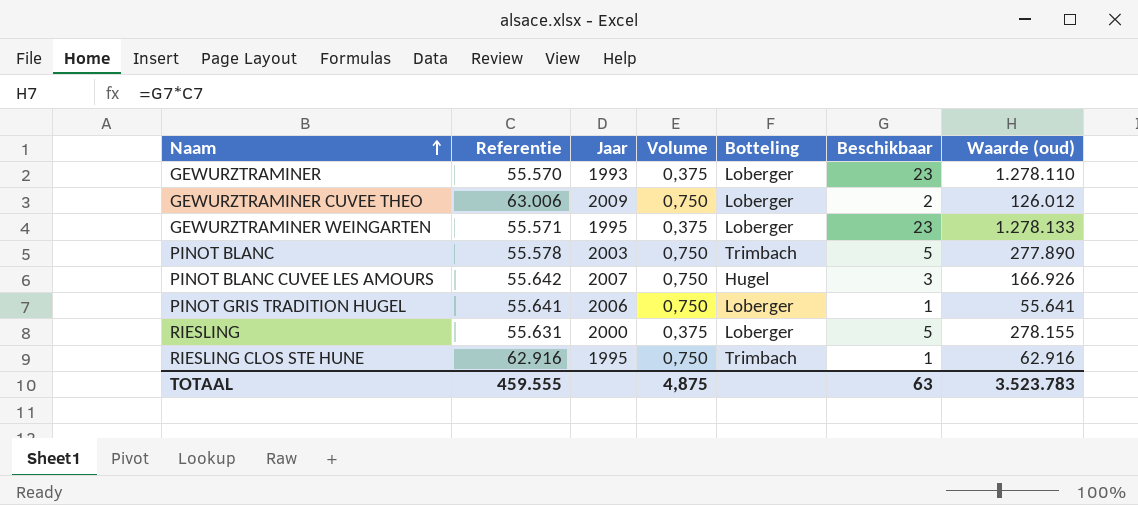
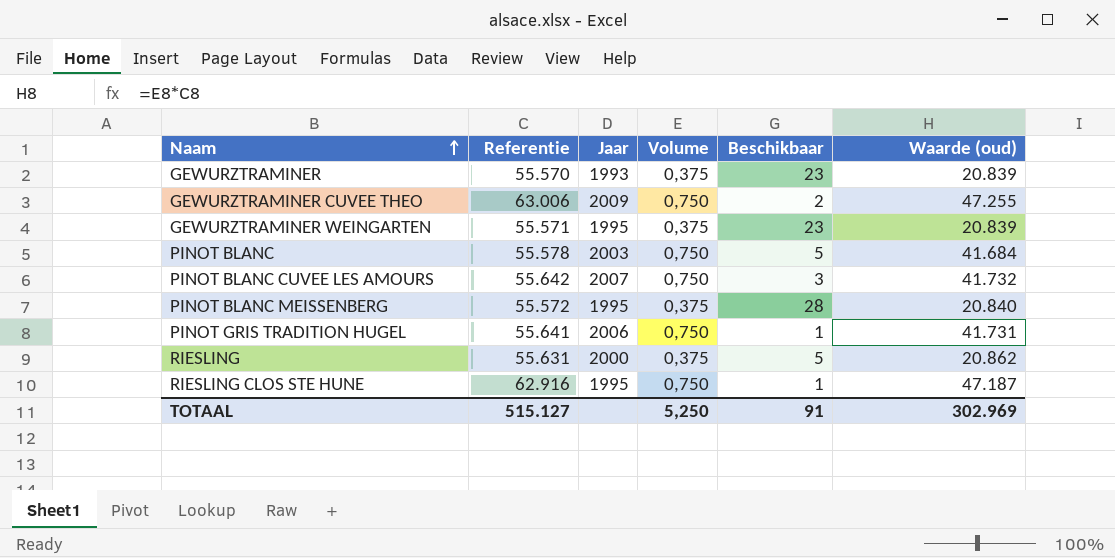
column Botteling | position: 5 -> none
column Waarde (oud) | formula: [Referentie] * [Beschikbaar] -> [Referentie] * [Volume]
row PINOT BLANC MEISSENBERG: none -> 55.572 | 1995 | 0,375 | 28 | 20.840
TOTAAL | Referentie: 459.555 -> 515.127
TOTAAL | Volume: 4,875 -> 5,250
TOTAAL | Beschikbaar: 63 -> 91
TOTAAL | Waarde (oud): 3.523.783 -> 302.969

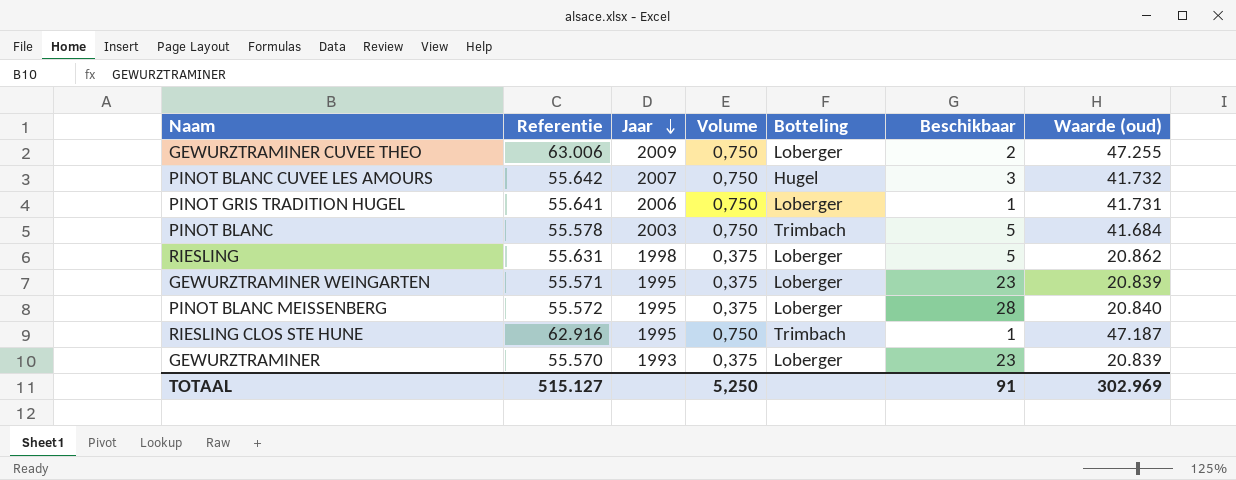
row order: Naam ascending -> Jaar descending
column Botteling | position: none -> 5
RIESLING | Jaar: 2000 -> 1998

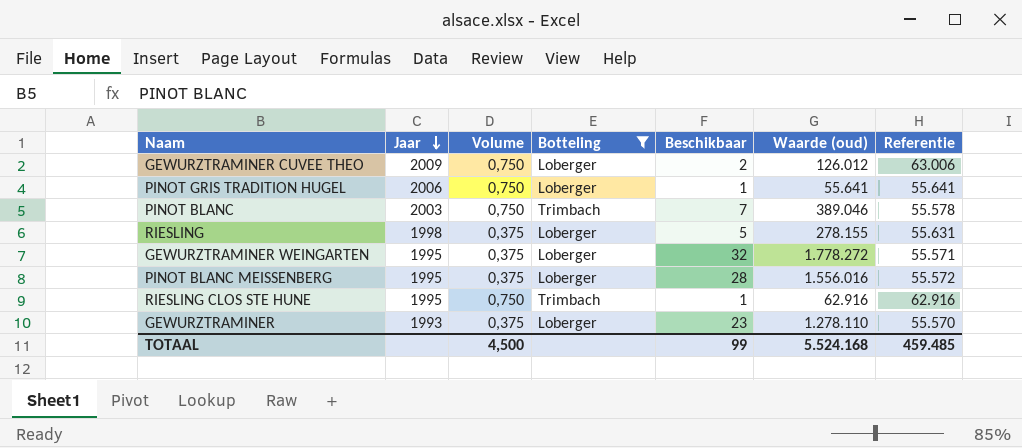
filter: none -> Botteling != Hugel
column Waarde (oud) | formula: [Referentie] * [Volume] -> [Beschikbaar] * [Referentie]
column Referentie | position: 2 -> 7
PINOT BLANC | Beschikbaar: 5 -> 7
GEWURZTRAMINER WEINGARTEN | Beschikbaar: 23 -> 32
TOTAAL | Volume: 5,250 -> 4,500
TOTAAL | Beschikbaar: 91 -> 99
TOTAAL | Waarde (oud): 302.969 -> 5.524.168
TOTAAL | Referentie: 515.127 -> 459.485

